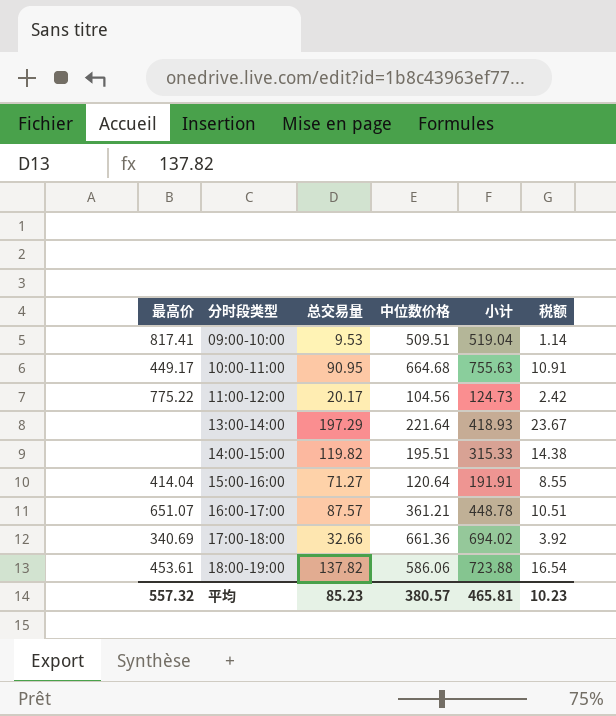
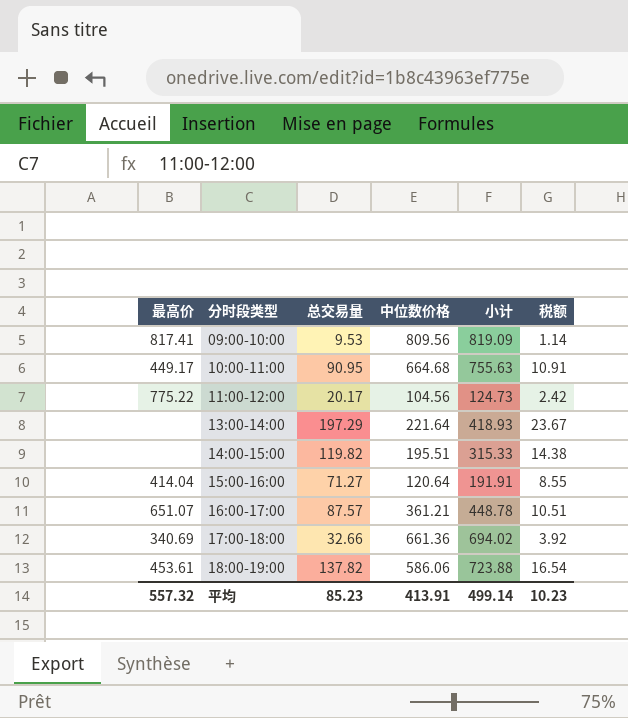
09:00-10:00 | 中位数价格: 509.51 -> 809.56
09:00-10:00 | 小计: 519.04 -> 819.09
平均 | 中位数价格: 380.57 -> 413.91
平均 | 小计: 465.81 -> 499.14

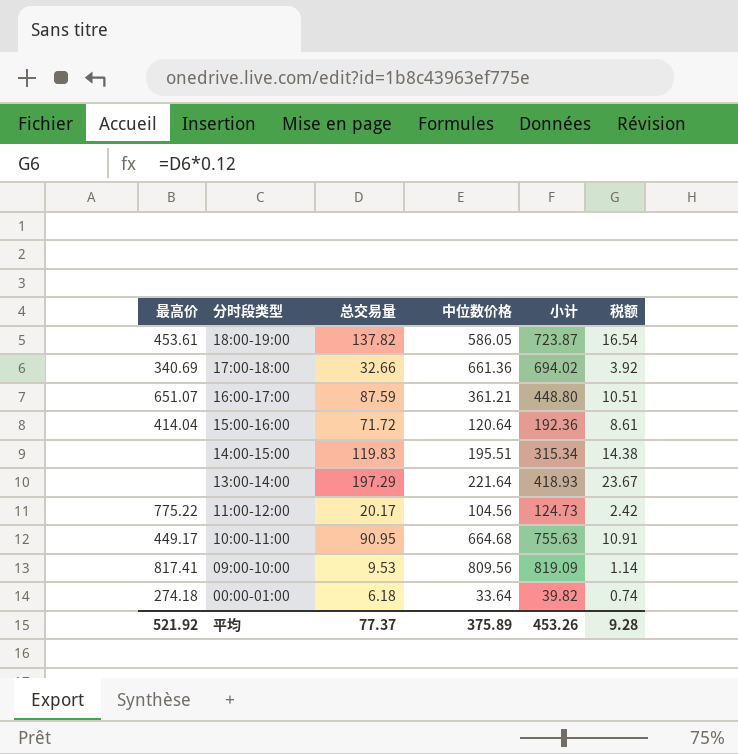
row order: 分时段类型 ascending -> 分时段类型 descending
18:00-19:00 | 中位数价格: 586.06 -> 586.05
18:00-19:00 | 小计: 723.88 -> 723.87
16:00-17:00 | 总交易量: 87.57 -> 87.59
16:00-17:00 | 小计: 448.78 -> 448.80
15:00-16:00 | 总交易量: 71.27 -> 71.72
15:00-16:00 | 小计: 191.91 -> 192.36
15:00-16:00 | 税额: 8.55 -> 8.61
14:00-15:00 | 总交易量: 119.82 -> 119.83
14:00-15:00 | 小计: 315.33 -> 315.34
row 00:00-01:00: none -> 274.18 | 6.18 | 33.64 | 39.82 | 0.74
平均 | 最高价: 557.32 -> 521.92
平均 | 总交易量: 85.23 -> 77.37
平均 | 中位数价格: 413.91 -> 375.89
平均 | 小计: 499.14 -> 453.26
平均 | 税额: 10.23 -> 9.28

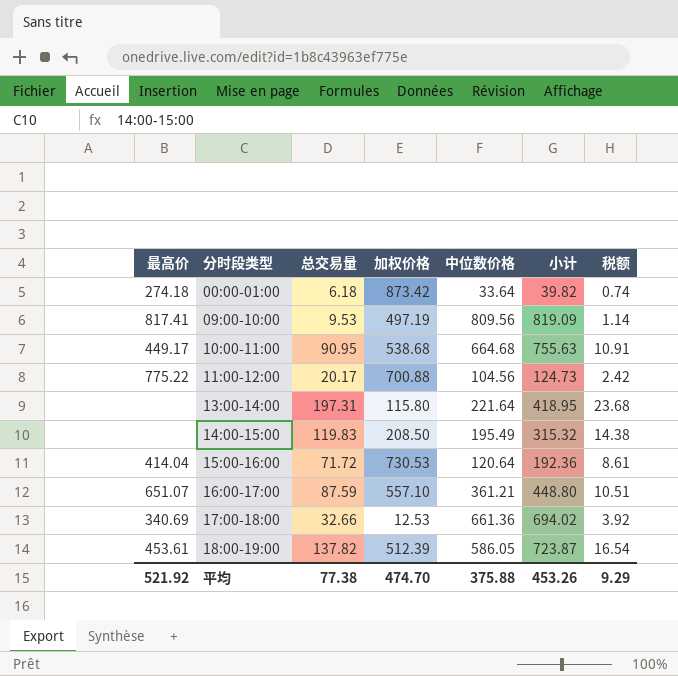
row order: 分时段类型 descending -> 分时段类型 ascending
column 加权价格 | position: none -> 4
13:00-14:00 | 总交易量: 197.29 -> 197.31
13:00-14:00 | 小计: 418.93 -> 418.95
13:00-14:00 | 税额: 23.67 -> 23.68
14:00-15:00 | 中位数价格: 195.51 -> 195.49
14:00-15:00 | 小计: 315.34 -> 315.32
平均 | 总交易量: 77.37 -> 77.38
平均 | 中位数价格: 375.89 -> 375.88
平均 | 税额: 9.28 -> 9.29

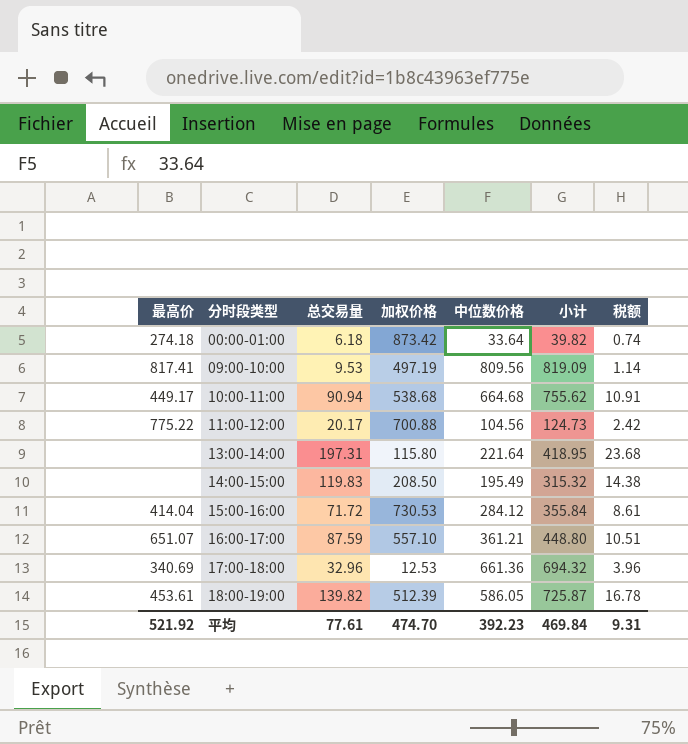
10:00-11:00 | 总交易量: 90.95 -> 90.94
10:00-11:00 | 小计: 755.63 -> 755.62
15:00-16:00 | 中位数价格: 120.64 -> 284.12
15:00-16:00 | 小计: 192.36 -> 355.84
17:00-18:00 | 总交易量: 32.66 -> 32.96
17:00-18:00 | 小计: 694.02 -> 694.32
17:00-18:00 | 税额: 3.92 -> 3.96
18:00-19:00 | 总交易量: 137.82 -> 139.82
18:00-19:00 | 小计: 723.87 -> 725.87
18:00-19:00 | 税额: 16.54 -> 16.78
平均 | 总交易量: 77.38 -> 77.61
平均 | 中位数价格: 375.88 -> 392.23
平均 | 小计: 453.26 -> 469.84
平均 | 税额: 9.29 -> 9.31

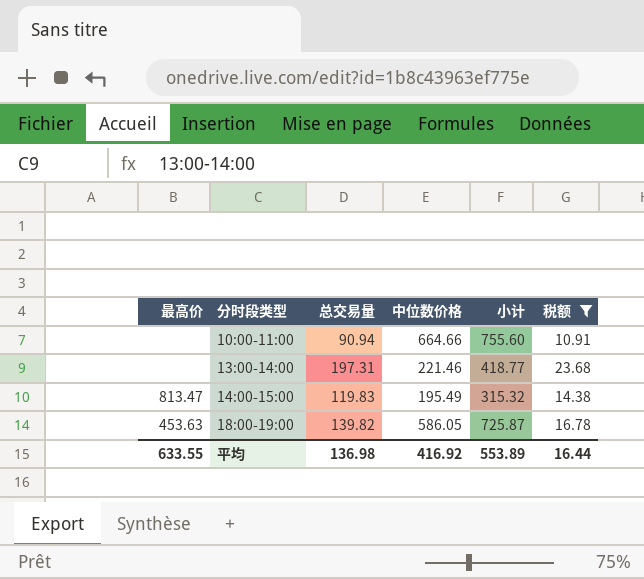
filter: none -> 税额 >= 10.91
column 加权价格 | position: 4 -> none
10:00-11:00 | 最高价: 449.17 -> none
10:00-11:00 | 中位数价格: 664.68 -> 664.66
10:00-11:00 | 小计: 755.62 -> 755.60
13:00-14:00 | 中位数价格: 221.64 -> 221.46
13:00-14:00 | 小计: 418.95 -> 418.77
14:00-15:00 | 最高价: none -> 813.47
18:00-19:00 | 最高价: 453.61 -> 453.63
平均 | 最高价: 521.92 -> 633.55
平均 | 总交易量: 77.61 -> 136.98
平均 | 中位数价格: 392.23 -> 416.92
平均 | 小计: 469.84 -> 553.89
平均 | 税额: 9.31 -> 16.44

